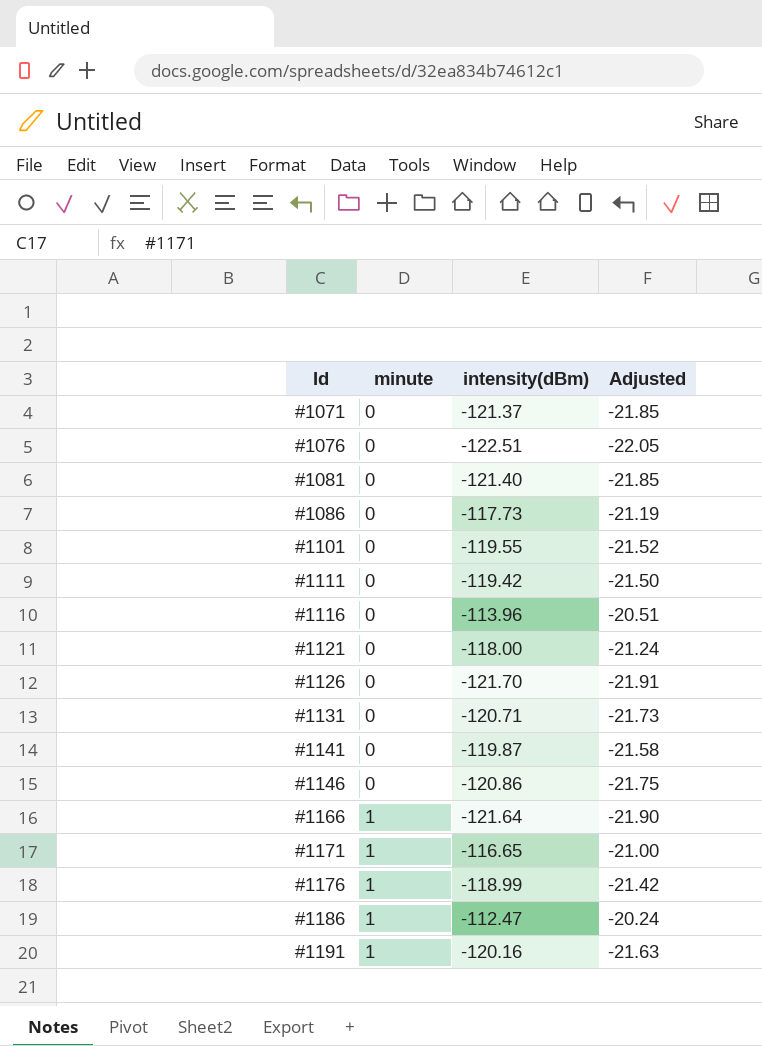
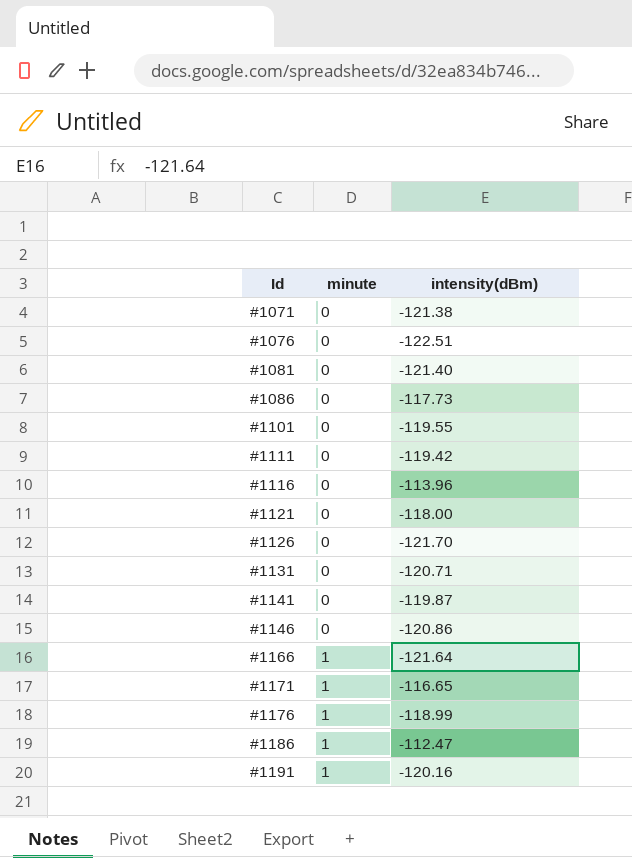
column Adjusted | formula: [intensity(dBm)] * 0.18 -> none
#1071 | intensity(dBm): -121.37 -> -121.38

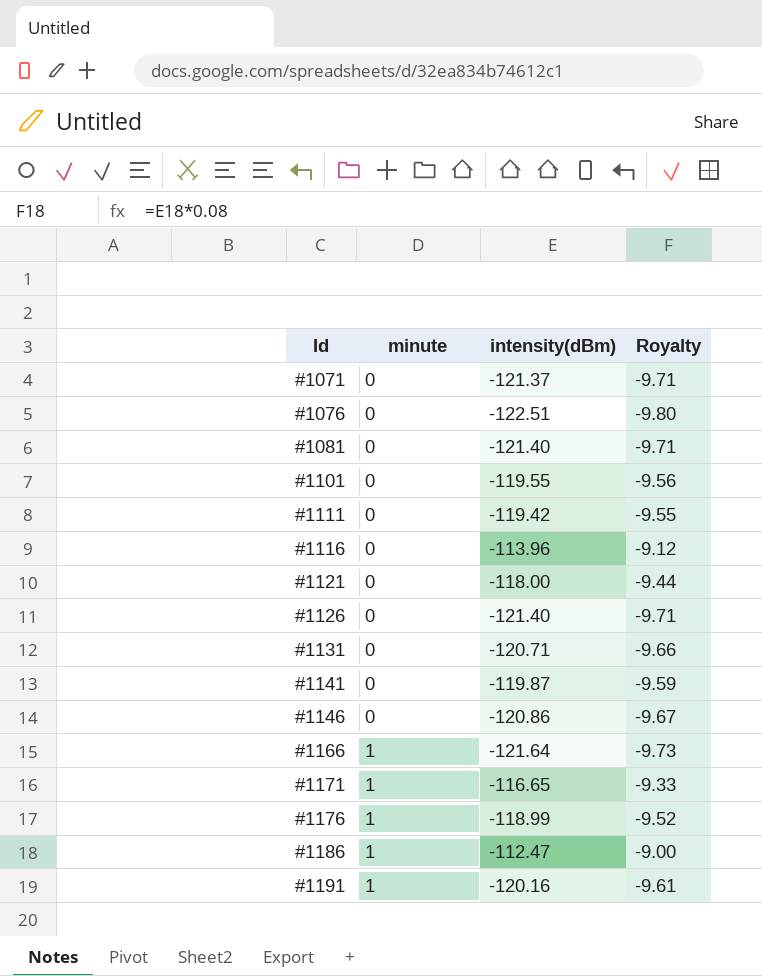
column Royalty | formula: none -> [intensity(dBm)] * 0.08
row #1086: 0 | -117.73 -> none
#1071 | intensity(dBm): -121.38 -> -121.37
#1126 | intensity(dBm): -121.70 -> -121.40

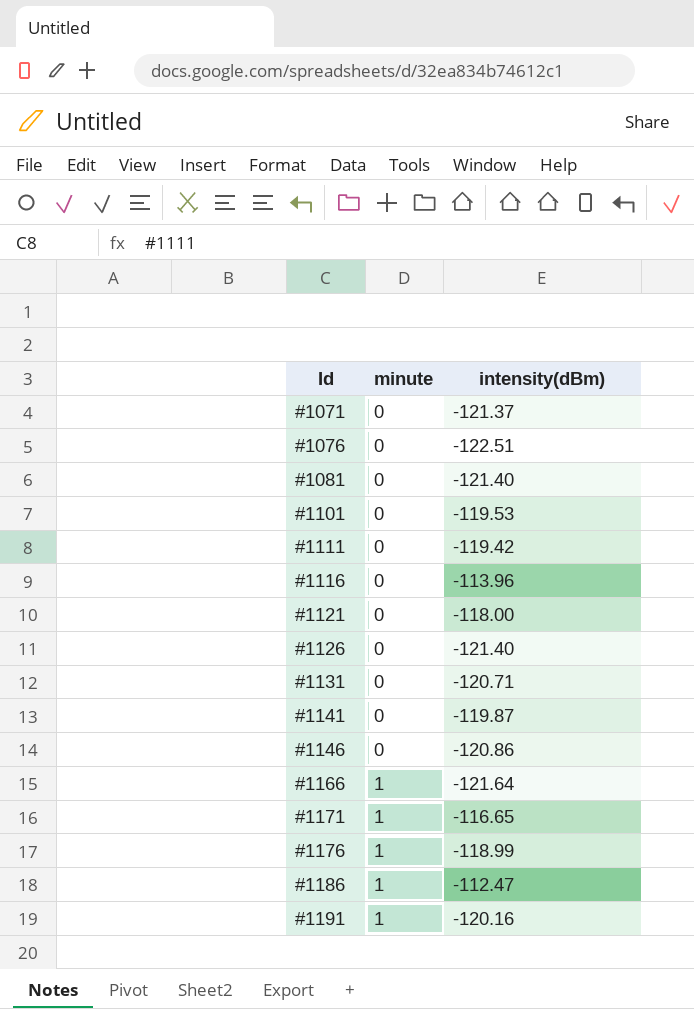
column Royalty | formula: [intensity(dBm)] * 0.08 -> none
#1101 | intensity(dBm): -119.55 -> -119.53

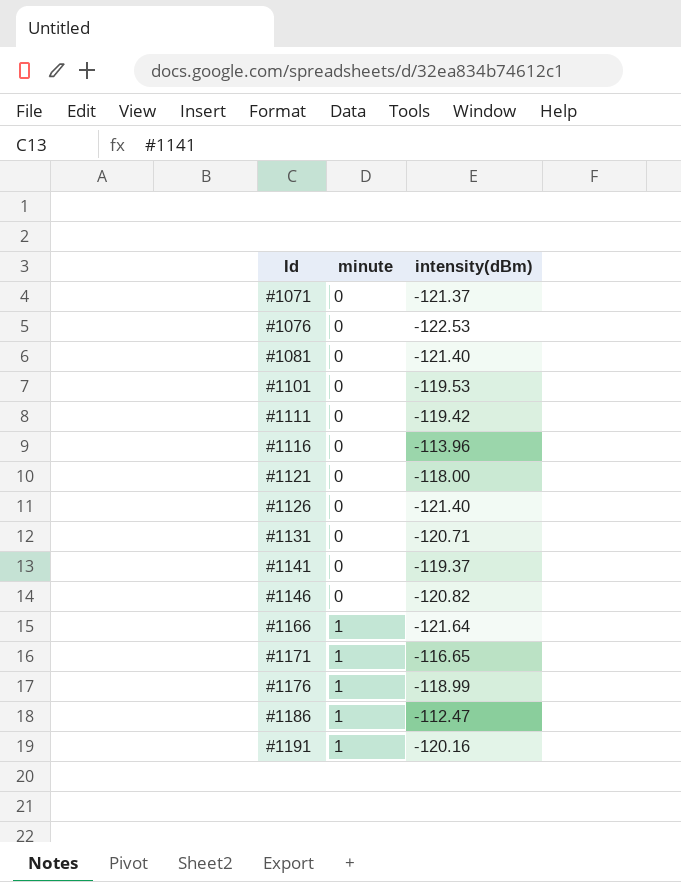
#1076 | intensity(dBm): -122.51 -> -122.53
#1141 | intensity(dBm): -119.87 -> -119.37
#1146 | intensity(dBm): -120.86 -> -120.82

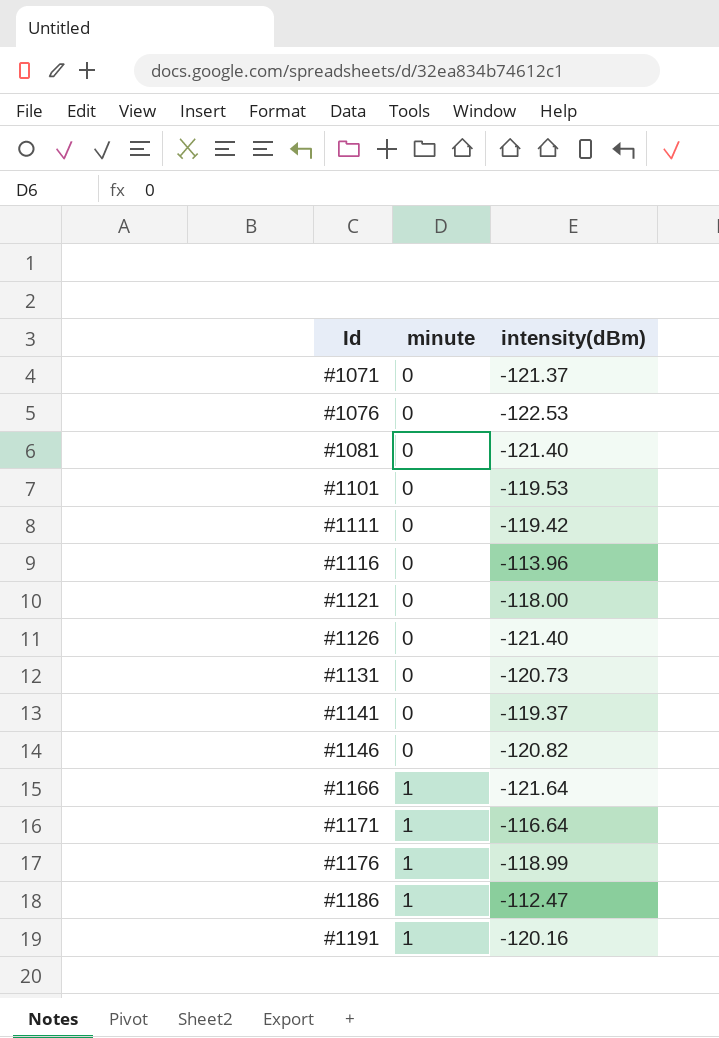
#1131 | intensity(dBm): -120.71 -> -120.73
#1171 | intensity(dBm): -116.65 -> -116.64

